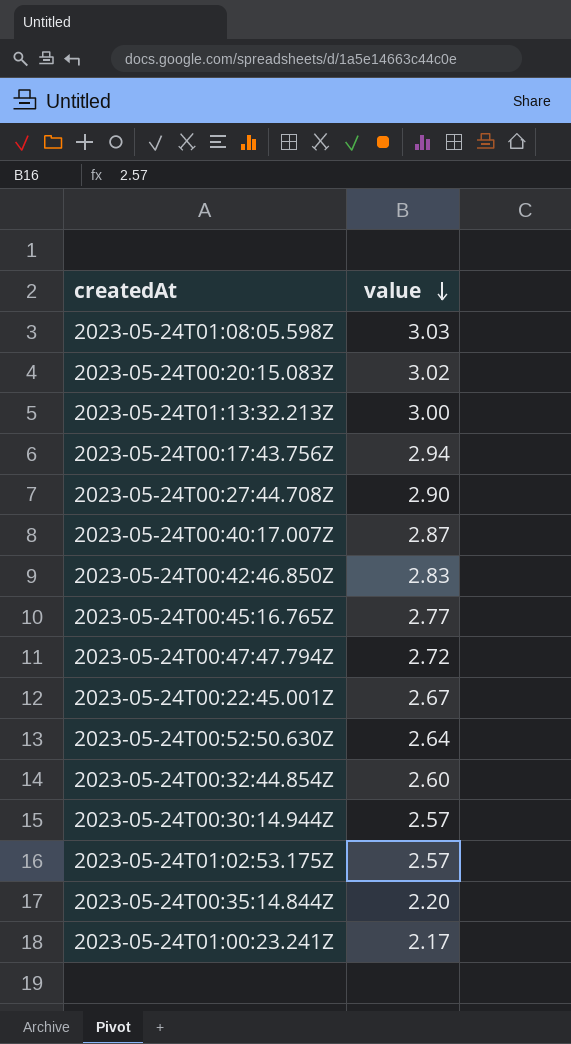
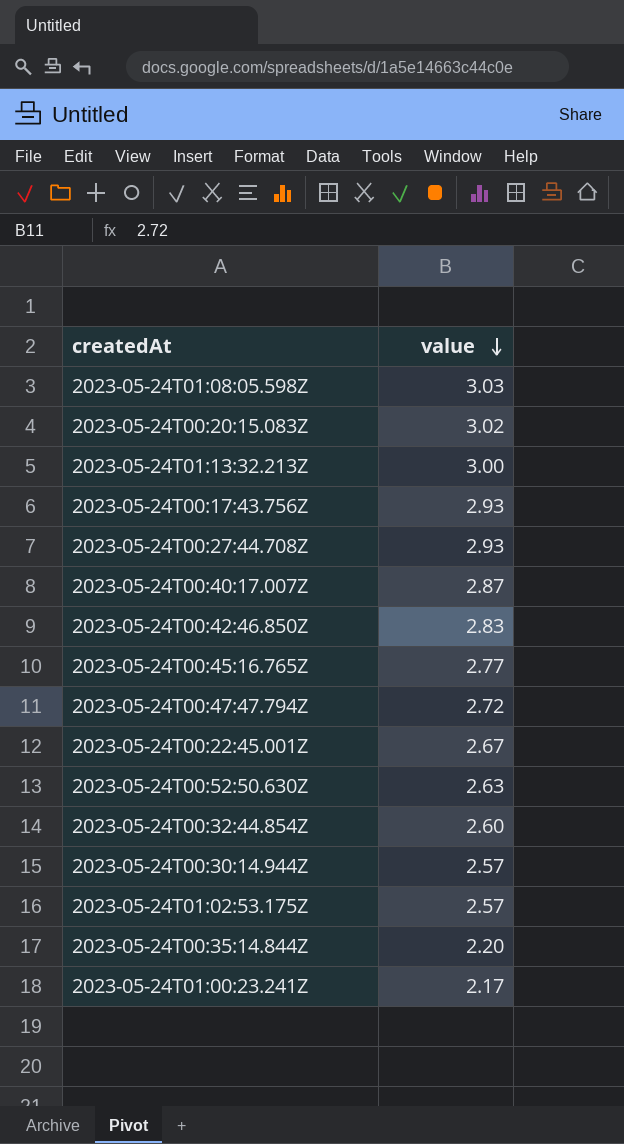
2023-05-24T00:17:43.756Z | value: 2.94 -> 2.93
2023-05-24T00:27:44.708Z | value: 2.90 -> 2.93
2023-05-24T00:52:50.630Z | value: 2.64 -> 2.63

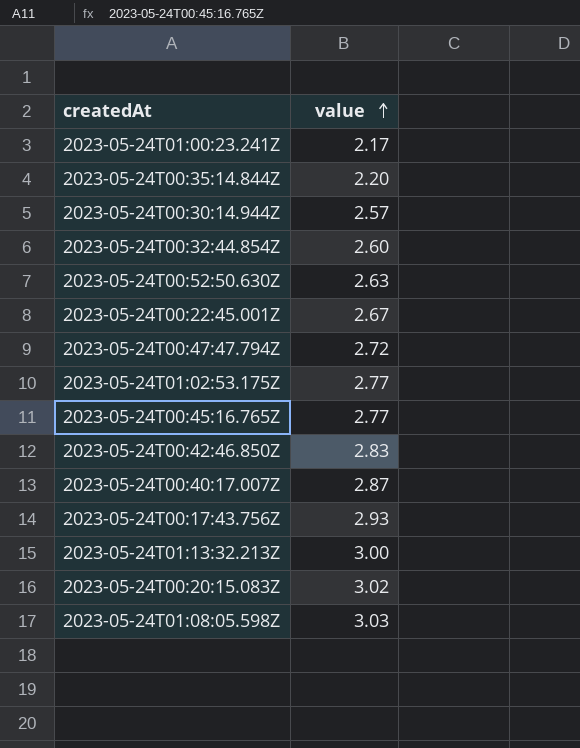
row order: value descending -> value ascending
row 2023-05-24T00:27:44.708Z: 2.93 -> none
2023-05-24T01:02:53.175Z | value: 2.57 -> 2.77

